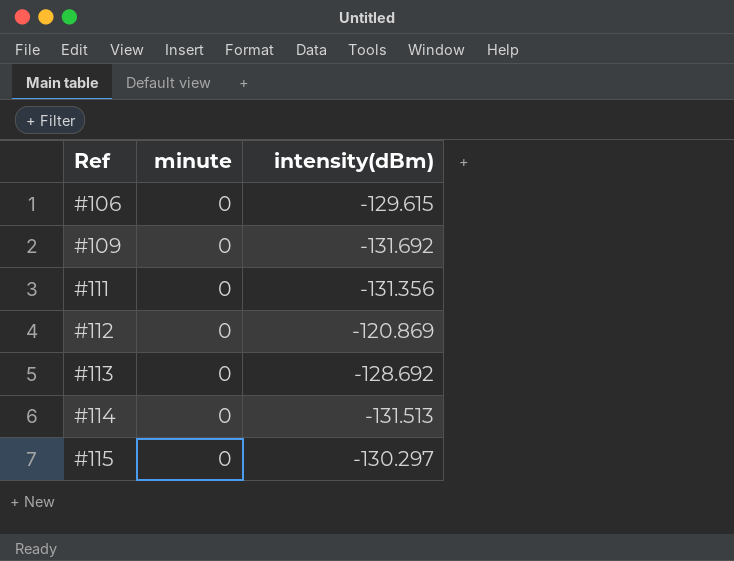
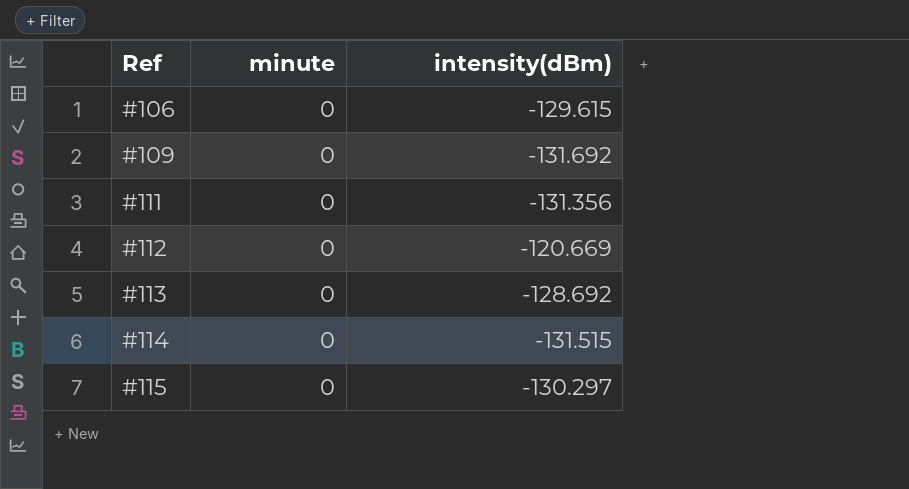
#112 | intensity(dBm): -120.869 -> -120.669
#114 | intensity(dBm): -131.513 -> -131.515

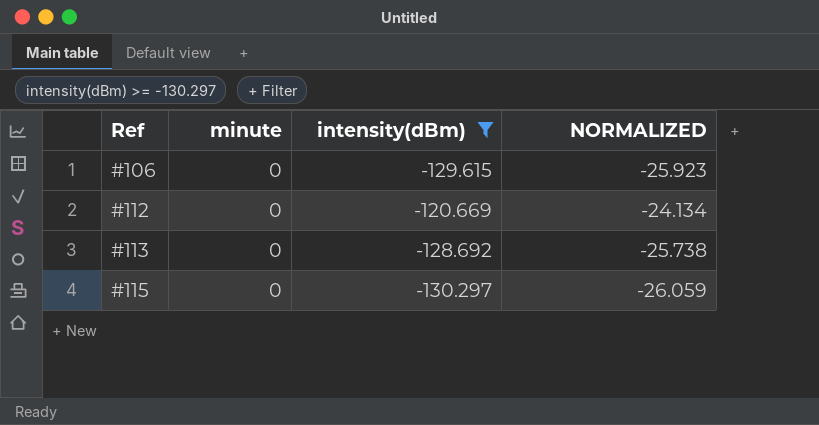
filter: none -> intensity(dBm) >= -130.297
column NORMALIZED | formula: none -> [intensity(dBm)] * 0.2

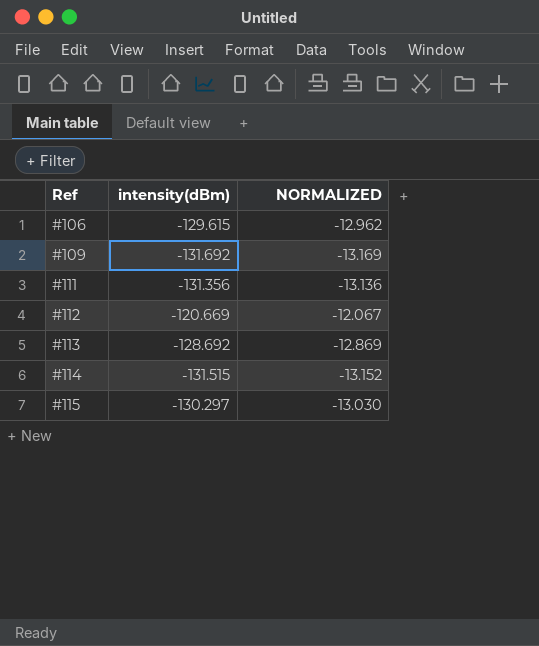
filter: intensity(dBm) >= -130.297 -> none
column minute | position: 2 -> none
column NORMALIZED | formula: [intensity(dBm)] * 0.2 -> [intensity(dBm)] * 0.1

